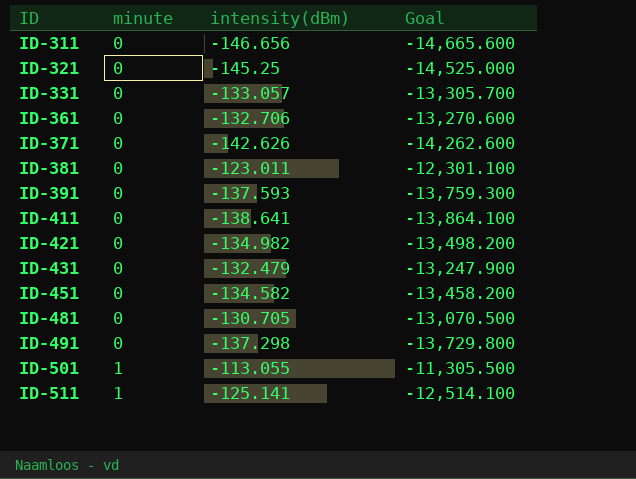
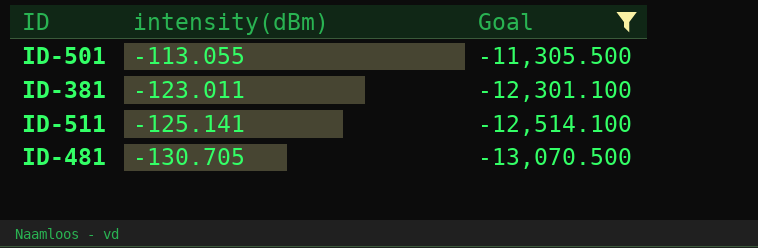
filter: none -> Goal >= -13,070.500
row order: ID ascending -> intensity(dBm) descending
column minute | position: 2 -> none

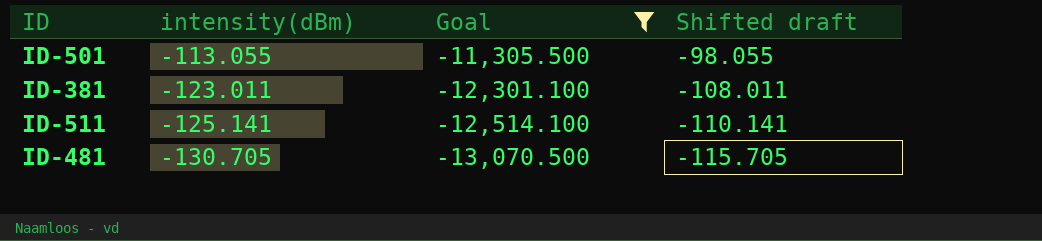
column Shifted draft | formula: none -> [intensity(dBm)] + 15

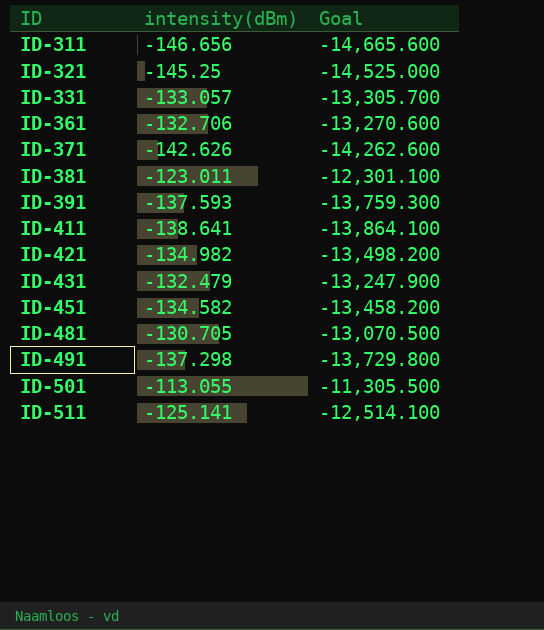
filter: Goal >= -13,070.500 -> none
row order: intensity(dBm) descending -> ID ascending
column Shifted draft | formula: [intensity(dBm)] + 15 -> none

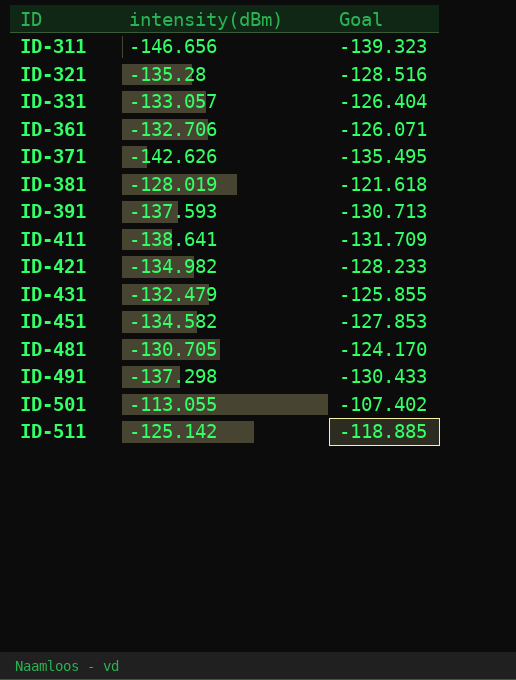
column Goal | formula: [intensity(dBm)] * 100 -> [intensity(dBm)] * 0.95
ID-321 | intensity(dBm): -145.25 -> -135.28
ID-381 | intensity(dBm): -123.011 -> -128.019
ID-511 | intensity(dBm): -125.141 -> -125.142

